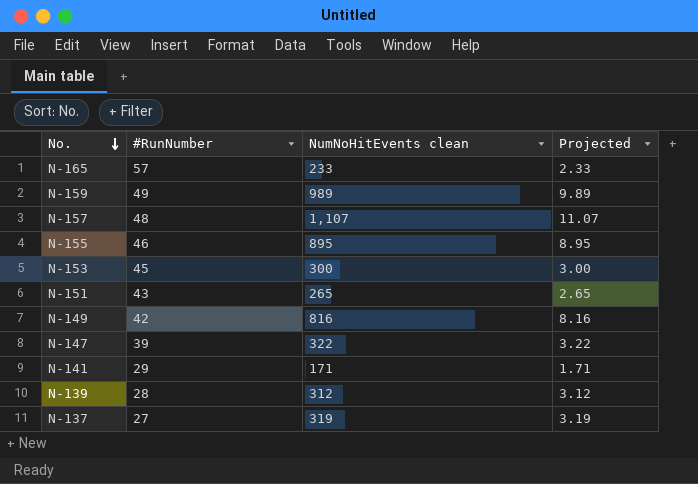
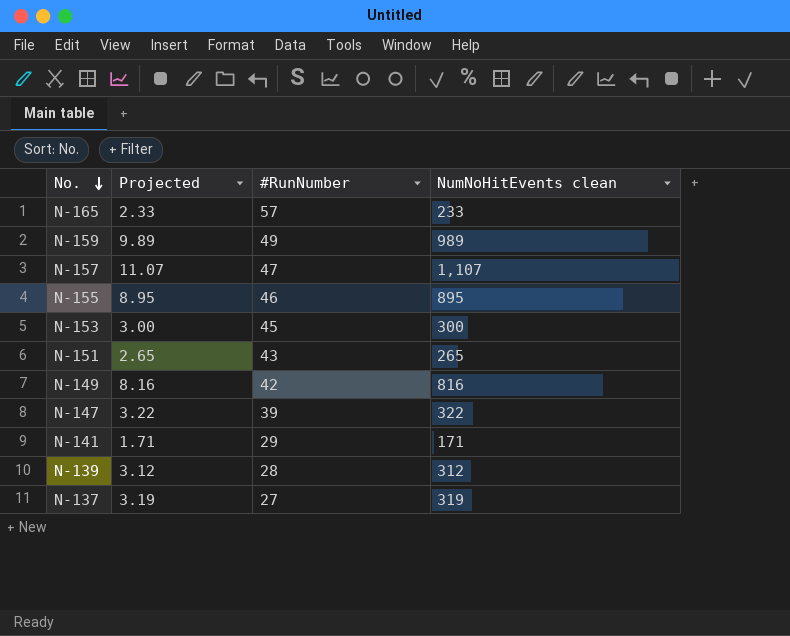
column Projected | position: 4 -> 2
N-157 | #RunNumber: 48 -> 47

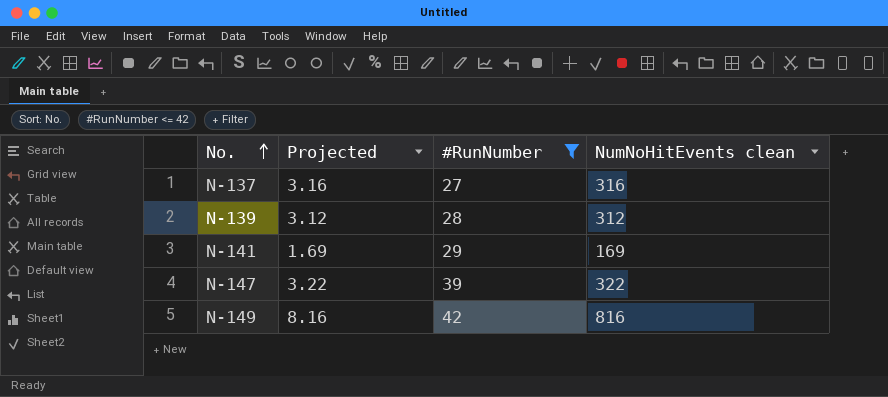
filter: none -> #RunNumber <= 42
row order: No. descending -> No. ascending
N-137 | Projected: 3.19 -> 3.16
N-137 | NumNoHitEvents clean: 319 -> 316
N-141 | Projected: 1.71 -> 1.69
N-141 | NumNoHitEvents clean: 171 -> 169

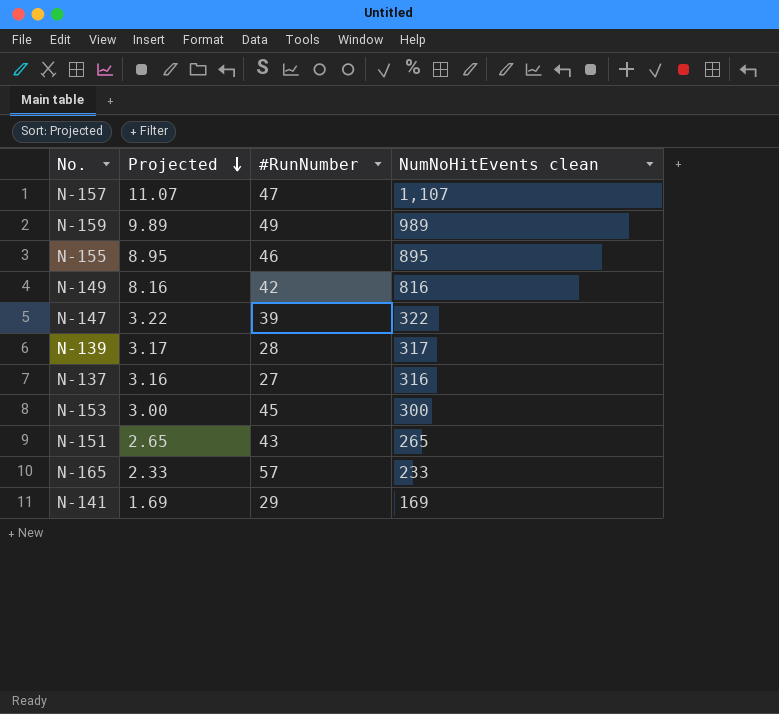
filter: #RunNumber <= 42 -> none
row order: No. ascending -> Projected descending
N-139 | Projected: 3.12 -> 3.17
N-139 | NumNoHitEvents clean: 312 -> 317

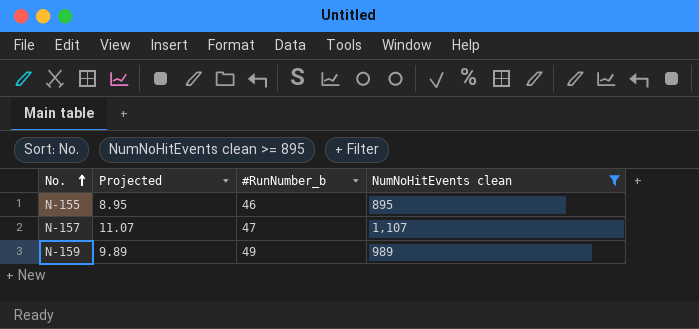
filter: none -> NumNoHitEvents clean >= 895
row order: Projected descending -> No. ascending
column name: #RunNumber -> #RunNumber_b

